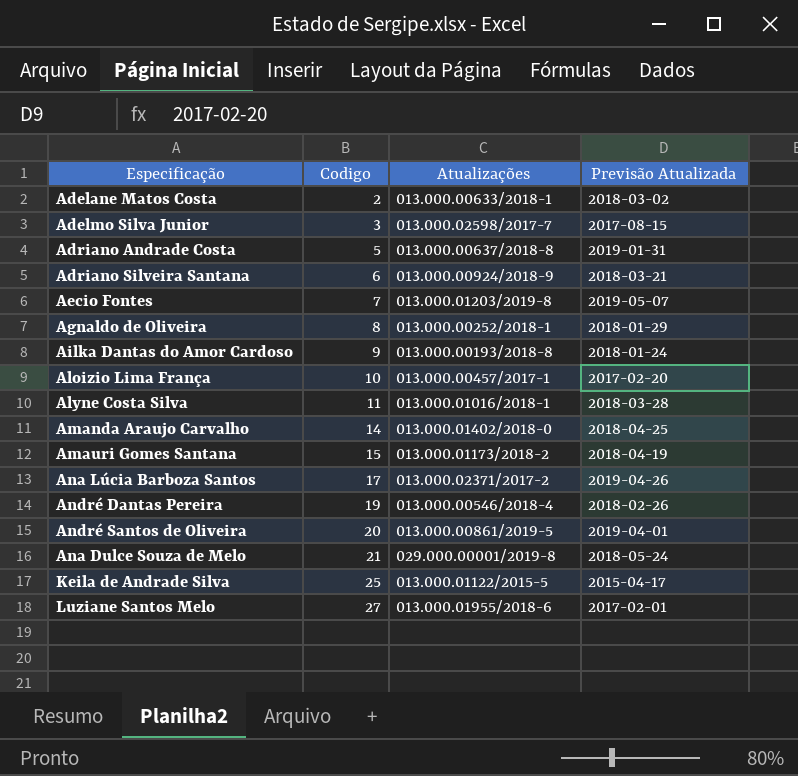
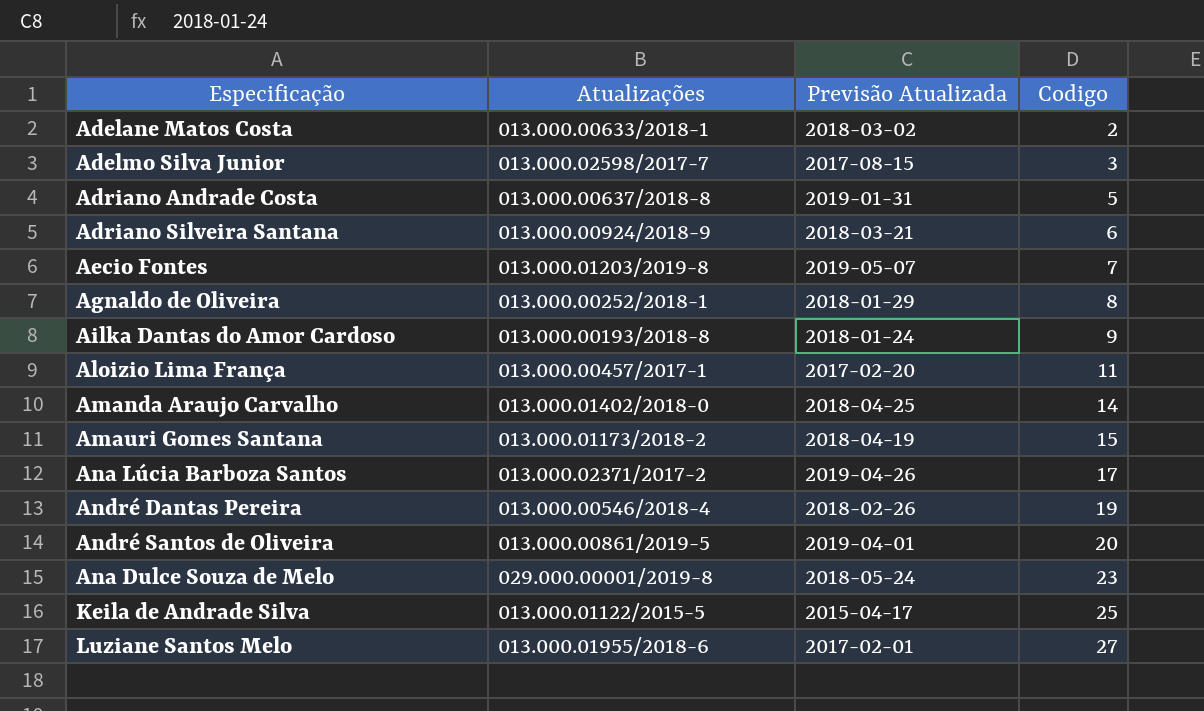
column Codigo | position: 2 -> 4
row Alyne Costa Silva: 11 | 013.000.01016/2018-1 | 2018-03-28 -> none
Aloizio Lima França | Codigo: 10 -> 11
Ana Dulce Souza de Melo | Codigo: 21 -> 23

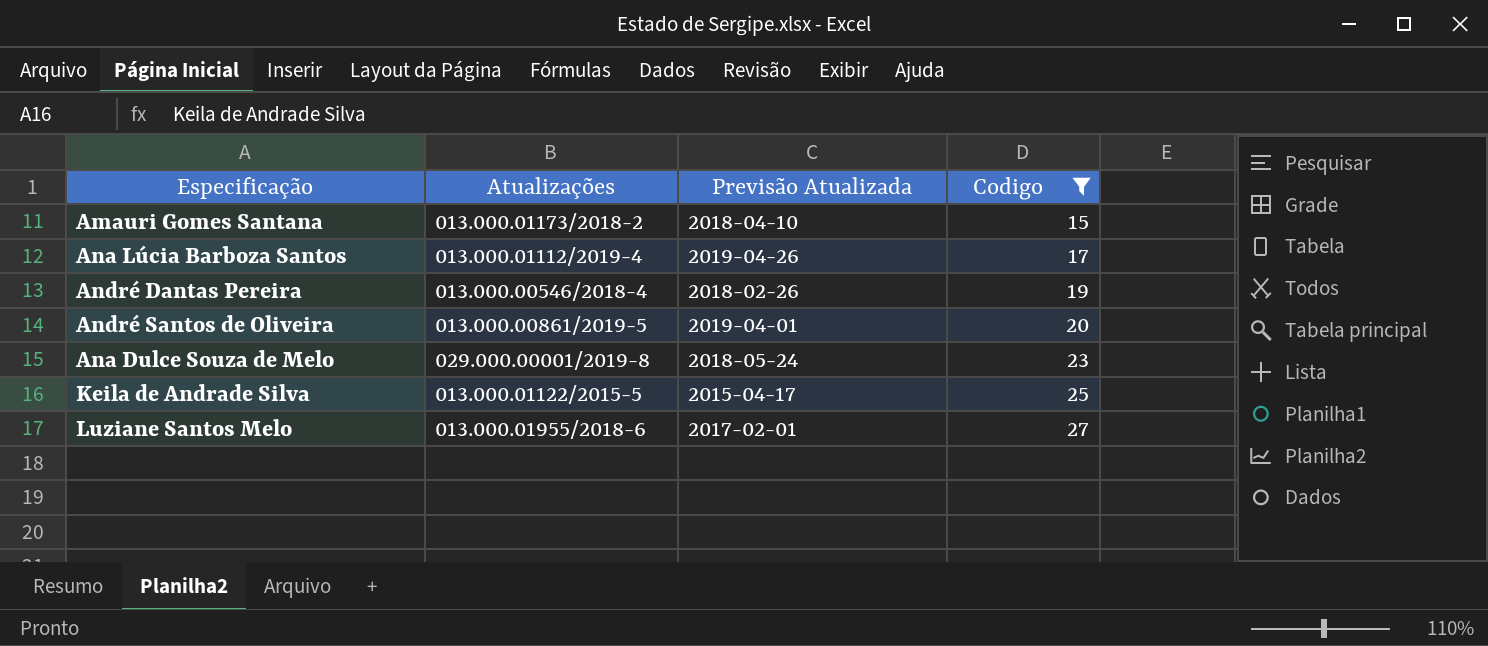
filter: none -> Codigo >= 15
Amauri Gomes Santana | Previsão Atualizada: 2018-04-19 -> 2018-04-10
Ana Lúcia Barboza Santos | Atualizações: 013.000.02371/2017-2 -> 013.000.01112/2019-4

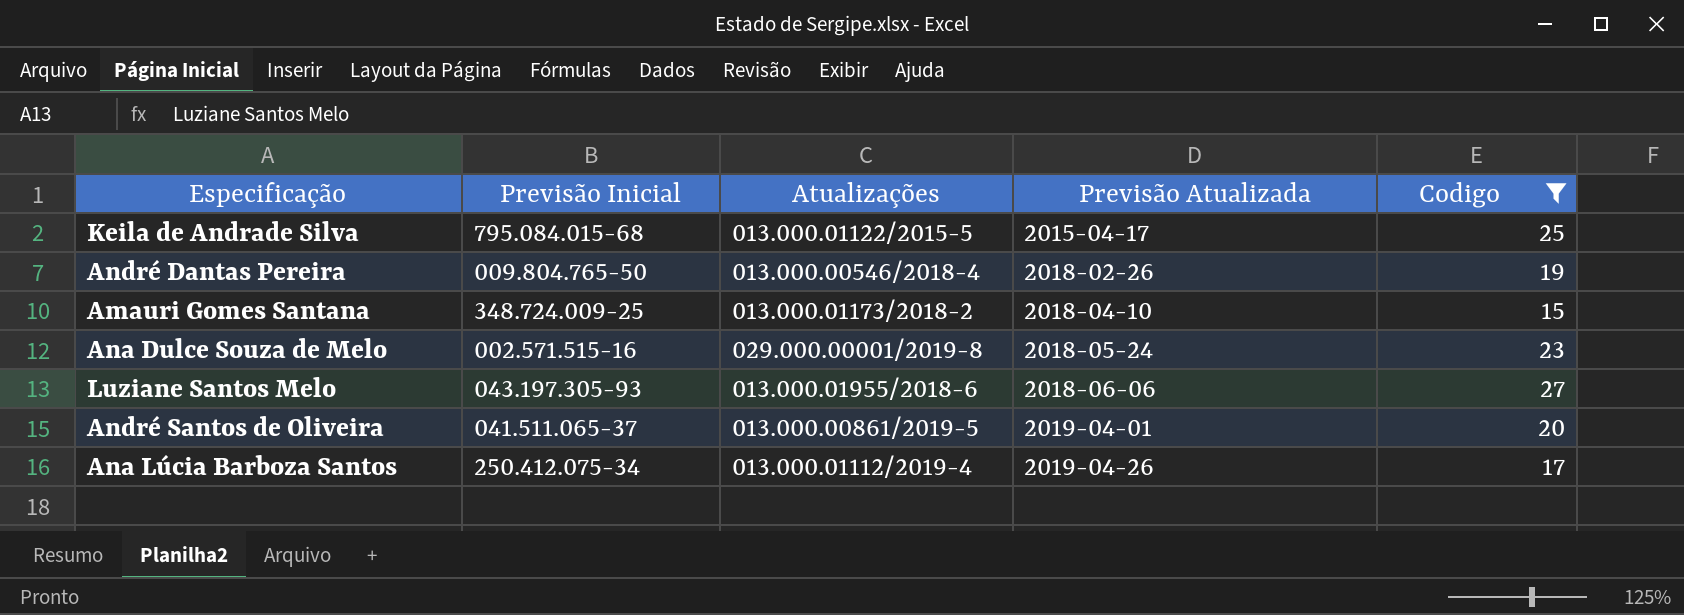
row order: Codigo ascending -> Previsão Atualizada ascending
column Previsão Inicial | position: none -> 2
Luziane Santos Melo | Previsão Atualizada: 2017-02-01 -> 2018-06-06

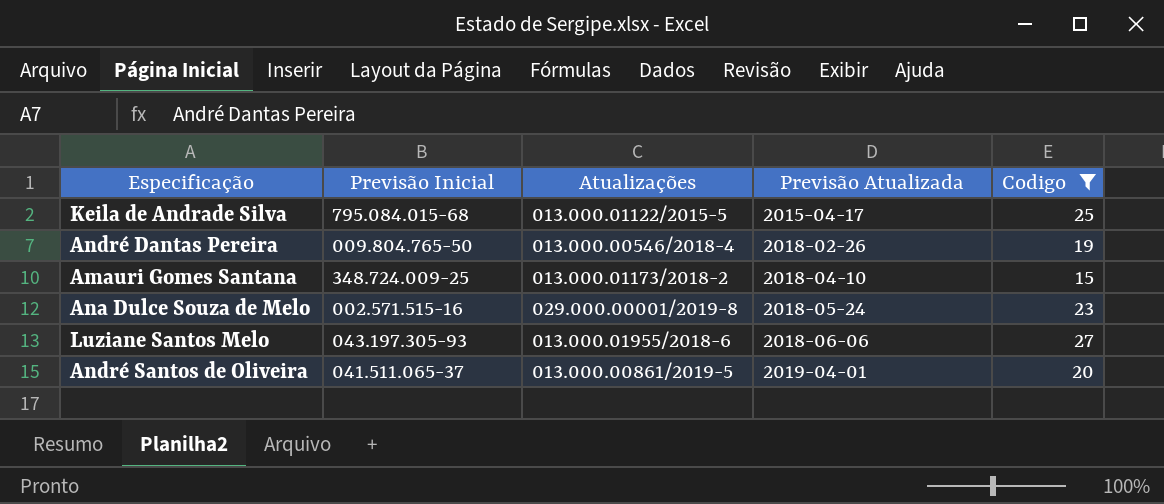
row Ana Lúcia Barboza Santos: 250.412.075-34 | 013.000.01112/2019-4 | 2019-04-26 | 17 -> none

